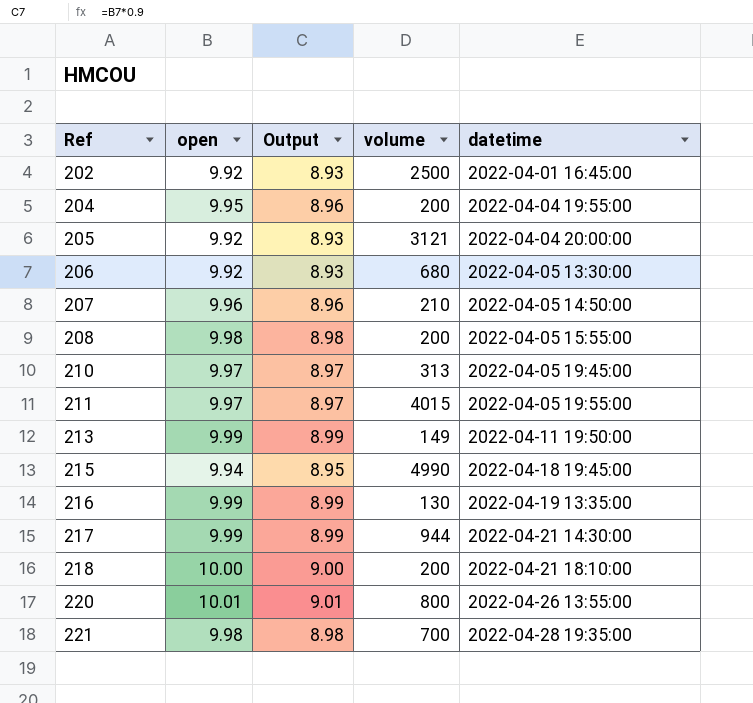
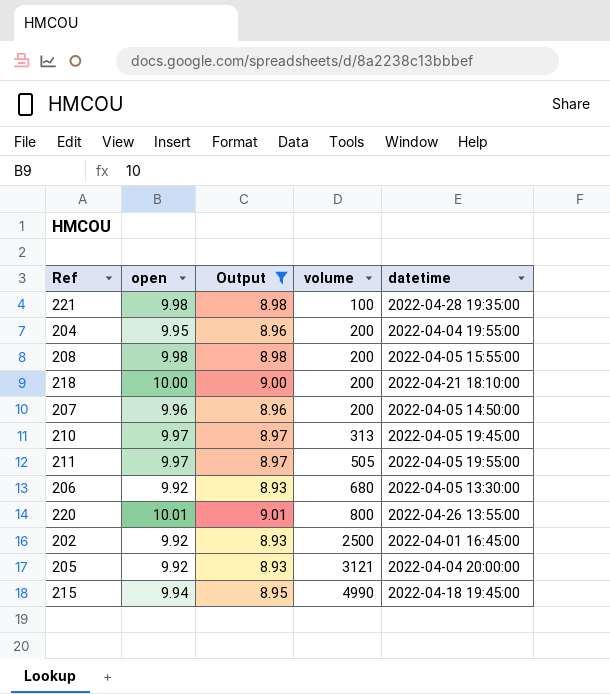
filter: none -> Output != 8.99
row order: Ref ascending -> volume ascending
221 | volume: 700 -> 100
207 | volume: 210 -> 200
211 | volume: 4015 -> 505

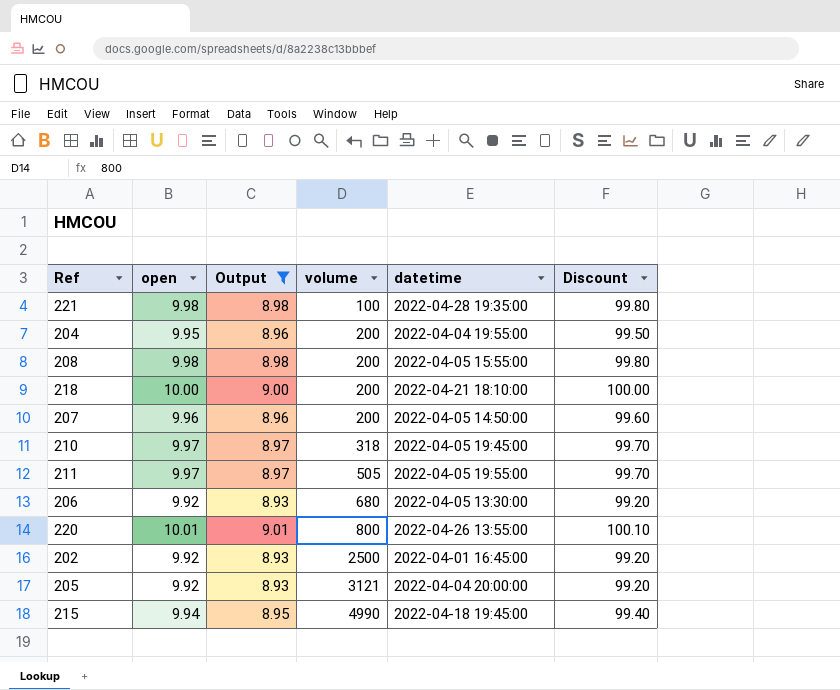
column Discount | formula: none -> [open] * 10
210 | volume: 313 -> 318

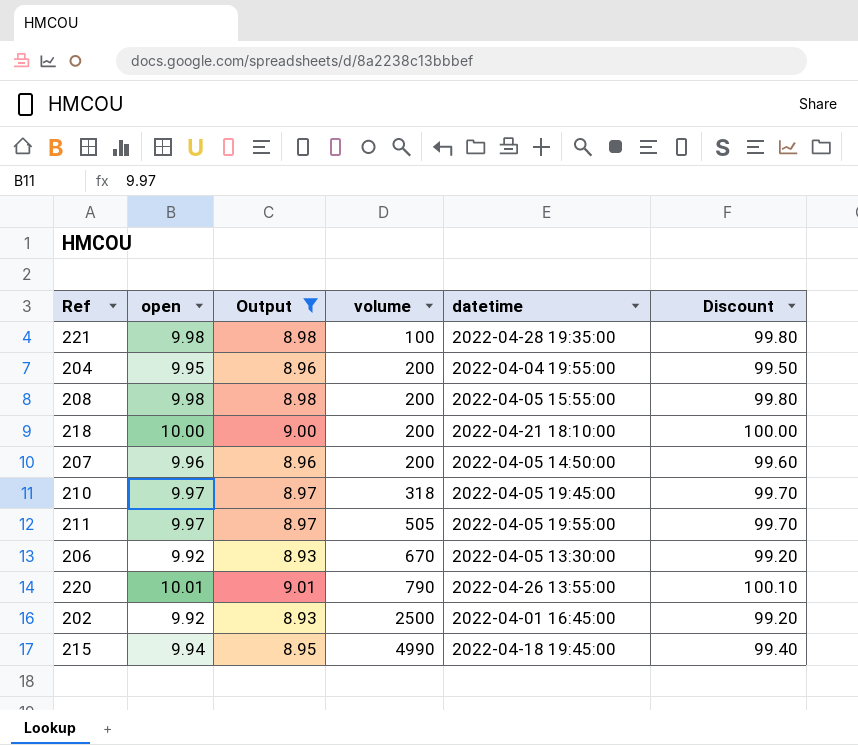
row 205: 9.92 | 8.93 | 3121 | 2022-04-04 20:00:00 | 99.20 -> none
206 | volume: 680 -> 670
220 | volume: 800 -> 790

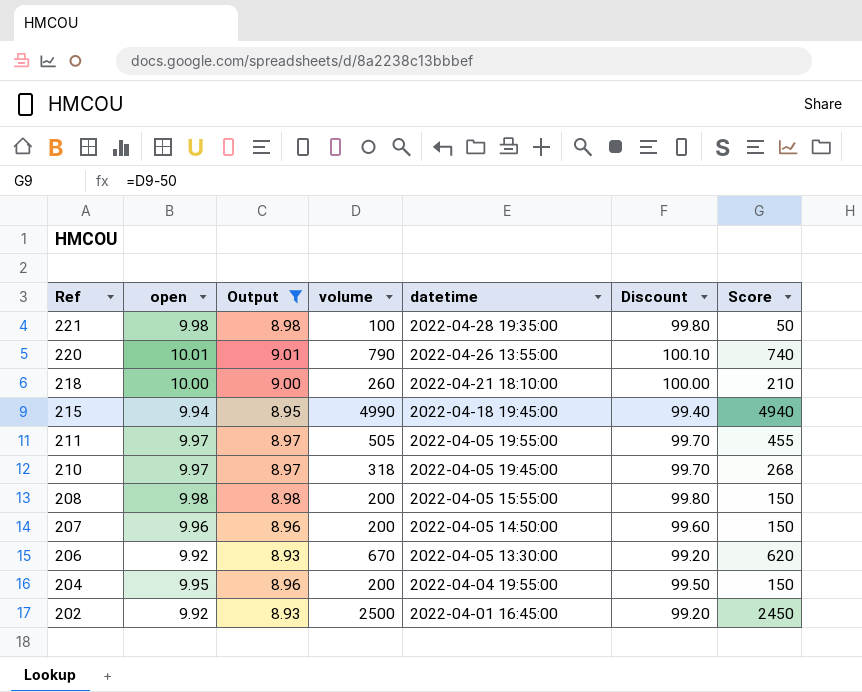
row order: volume ascending -> Ref descending
column Score | formula: none -> [volume] - 50
218 | volume: 200 -> 260

